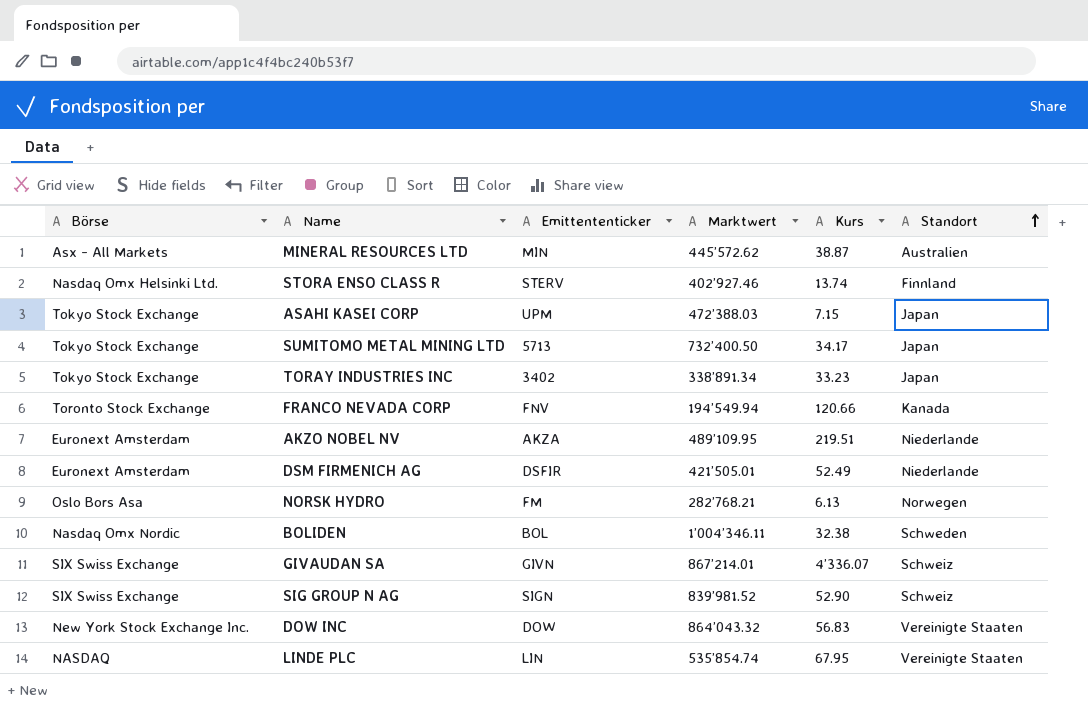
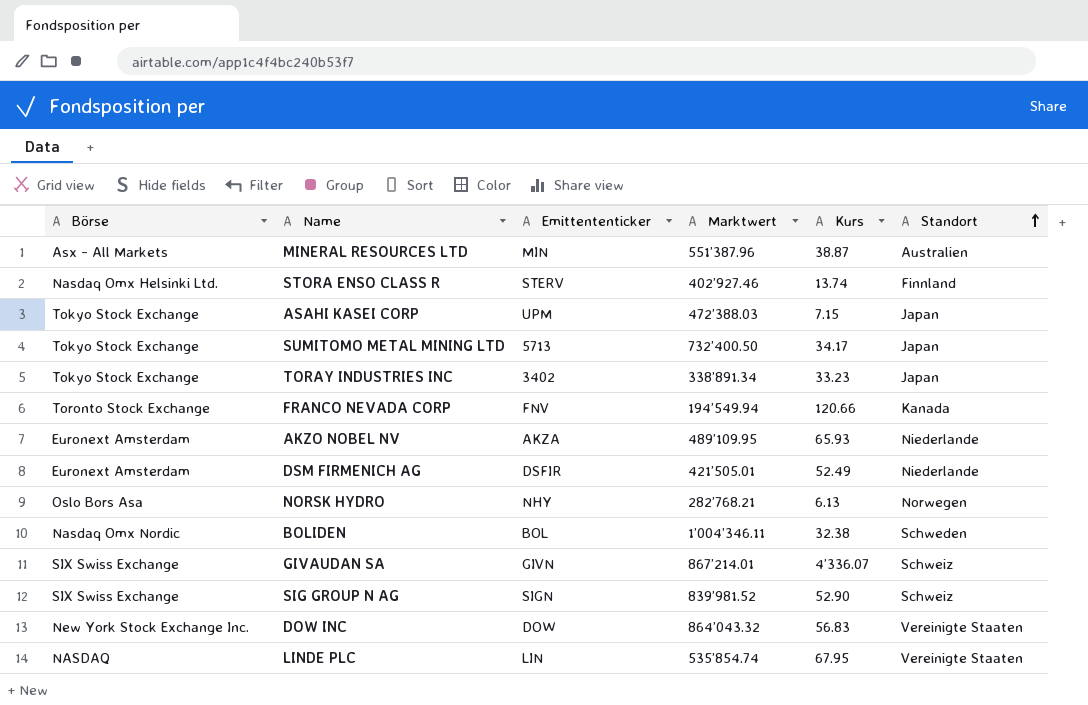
MINERAL RESOURCES LTD | Marktwert: 445’572.62 -> 551’387.96
AKZO NOBEL NV | Kurs: 219.51 -> 65.93
NORSK HYDRO | Emittententicker: FM -> NHY

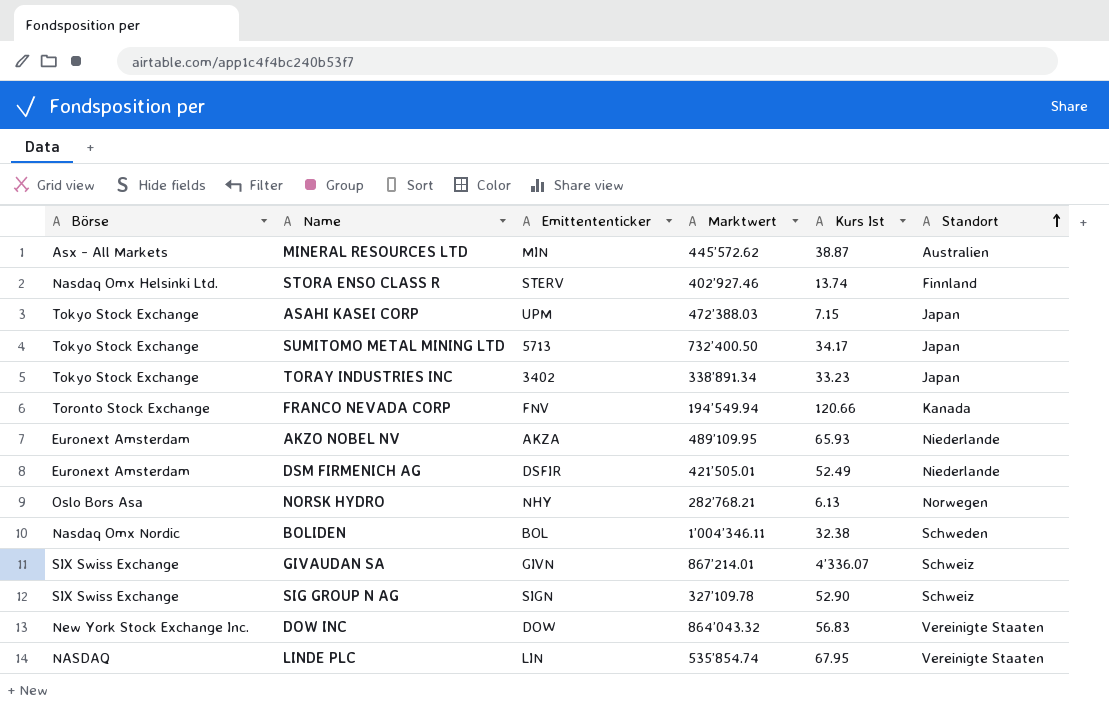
column name: Kurs -> Kurs Ist
MINERAL RESOURCES LTD | Marktwert: 551’387.96 -> 445’572.62
SIG GROUP N AG | Marktwert: 839’981.52 -> 327’109.78

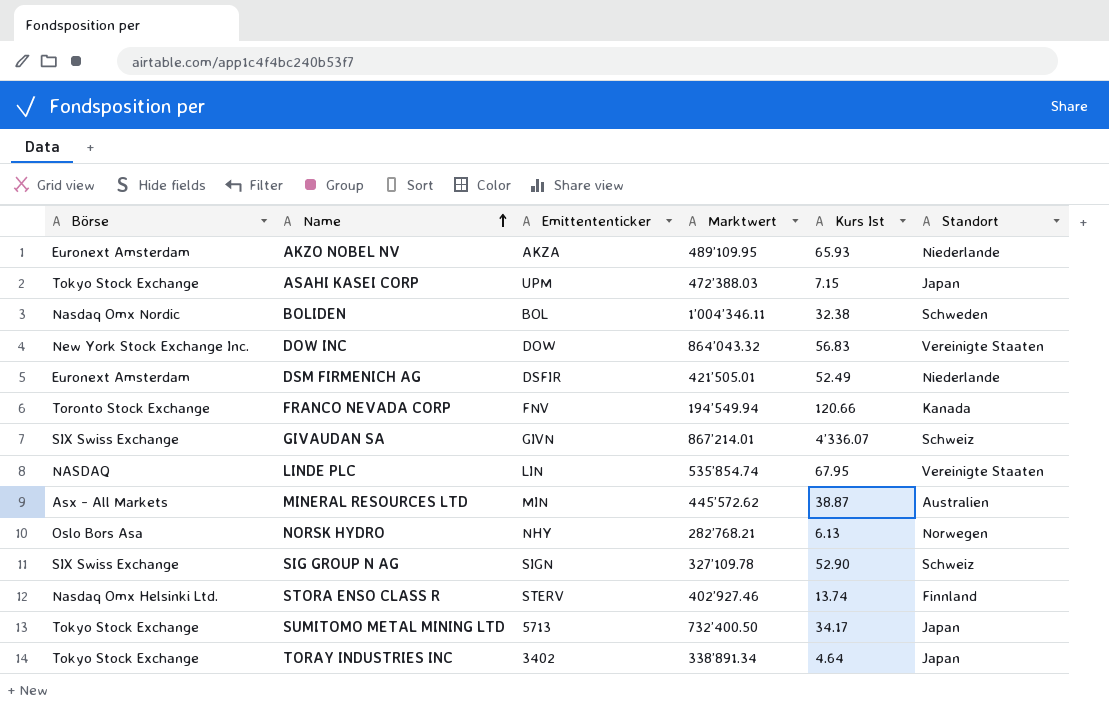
row order: Standort ascending -> Name ascending
TORAY INDUSTRIES INC | Kurs Ist: 33.23 -> 4.64

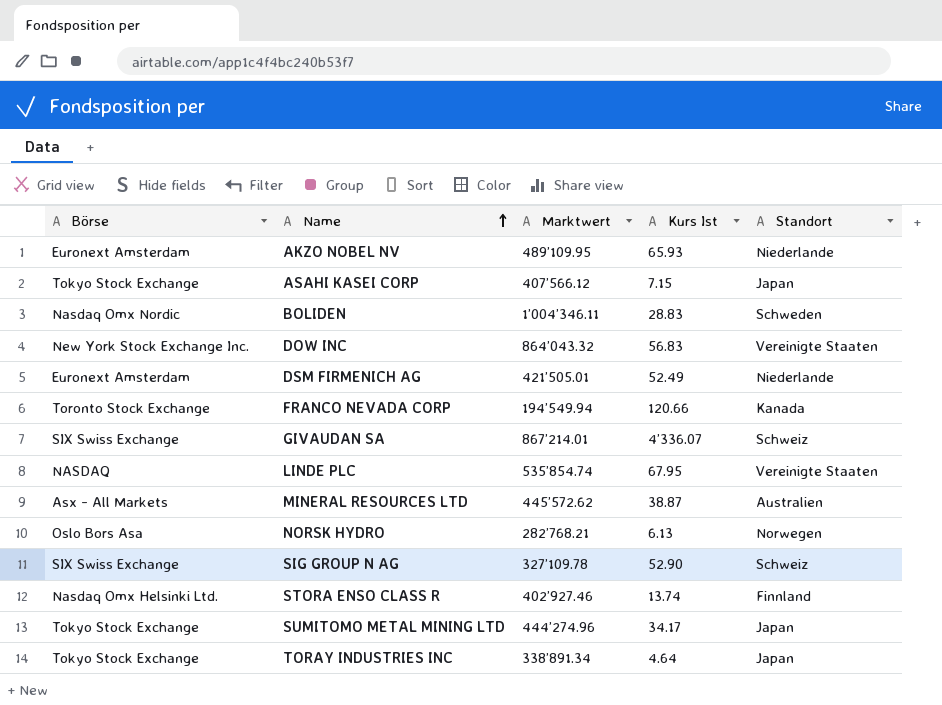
column Emittententicker | position: 3 -> none
ASAHI KASEI CORP | Marktwert: 472’388.03 -> 407’566.12
BOLIDEN | Kurs Ist: 32.38 -> 28.83
SUMITOMO METAL MINING LTD | Marktwert: 732’400.50 -> 444’274.96

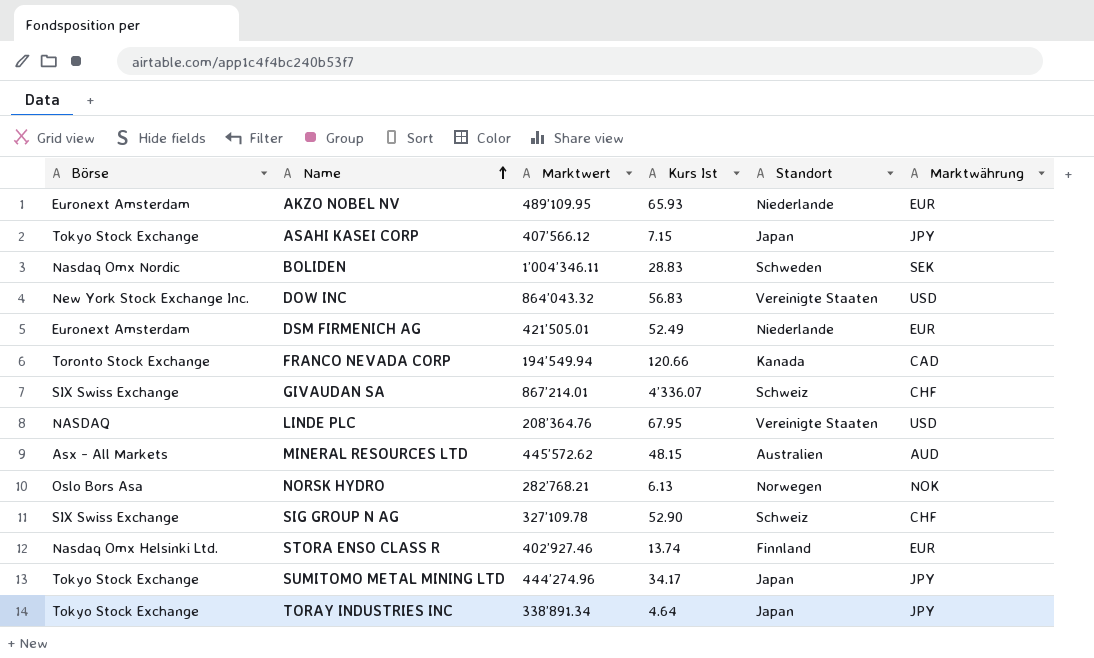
column Marktwährung | position: none -> 6
LINDE PLC | Marktwert: 535’854.74 -> 208’364.76
MINERAL RESOURCES LTD | Kurs Ist: 38.87 -> 48.15

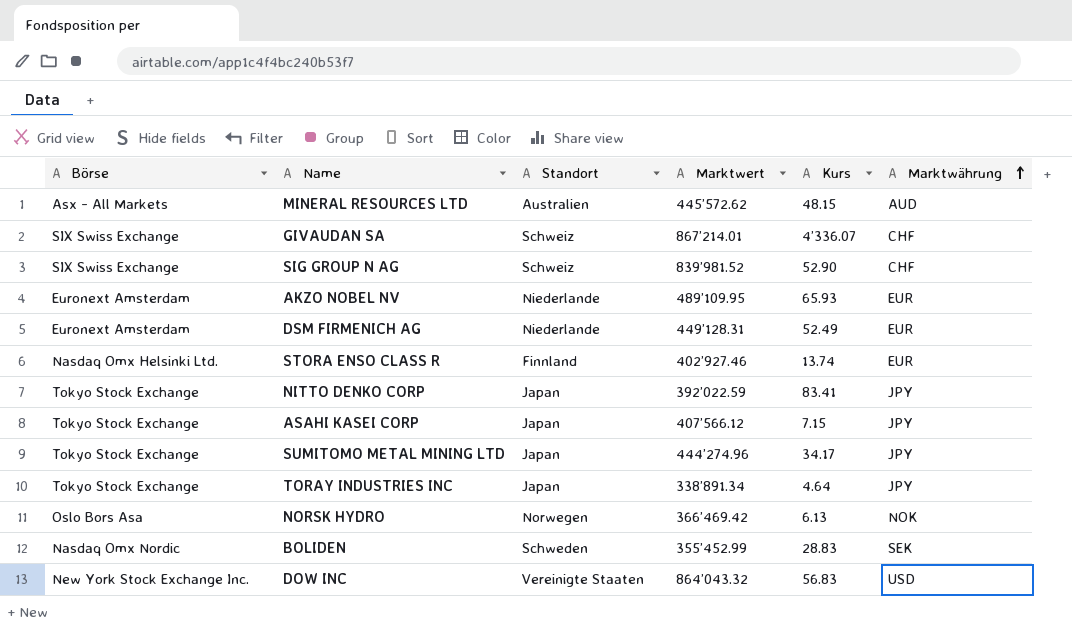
row order: Name ascending -> Marktwährung ascending
column Standort | position: 5 -> 3
column name: Kurs Ist -> Kurs
row FRANCO NEVADA CORP: Toronto Stock Exchange | 194’549.94 | 120.66 | Kanada | CAD -> none
row LINDE PLC: NASDAQ | 208’364.76 | 67.95 | Vereinigte Staaten | USD -> none
SIG GROUP N AG | Marktwert: 327’109.78 -> 839’981.52
DSM FIRMENICH AG | Marktwert: 421’505.01 -> 449’128.31
row NITTO DENKO CORP: none -> Tokyo Stock Exchange | Japan | 392’022.59 | 83.41 | JPY
NORSK HYDRO | Marktwert: 282’768.21 -> 366’469.42
BOLIDEN | Marktwert: 1’004’346.11 -> 355’452.99

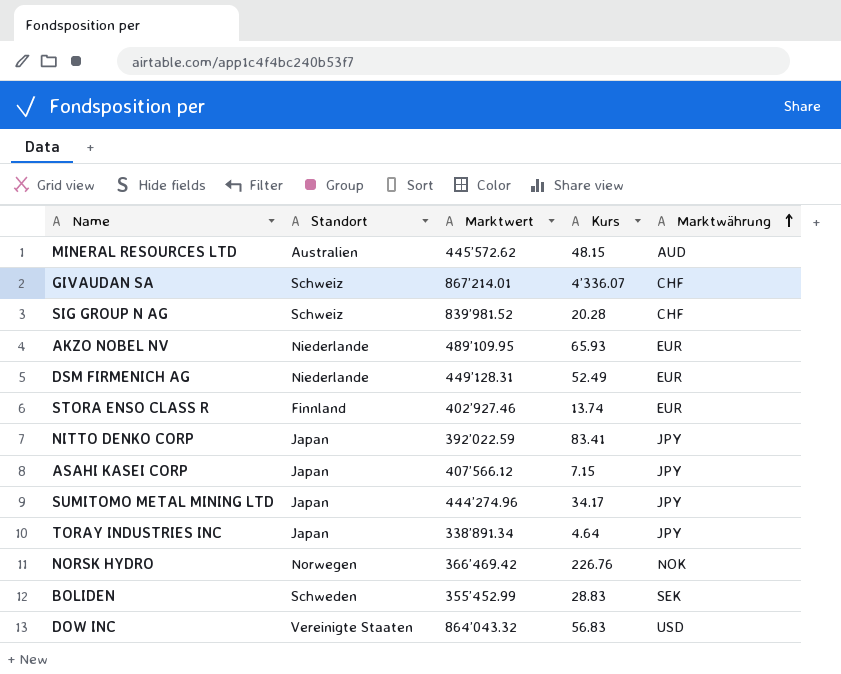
column Börse | position: 1 -> none
SIG GROUP N AG | Kurs: 52.90 -> 20.28
NORSK HYDRO | Kurs: 6.13 -> 226.76

